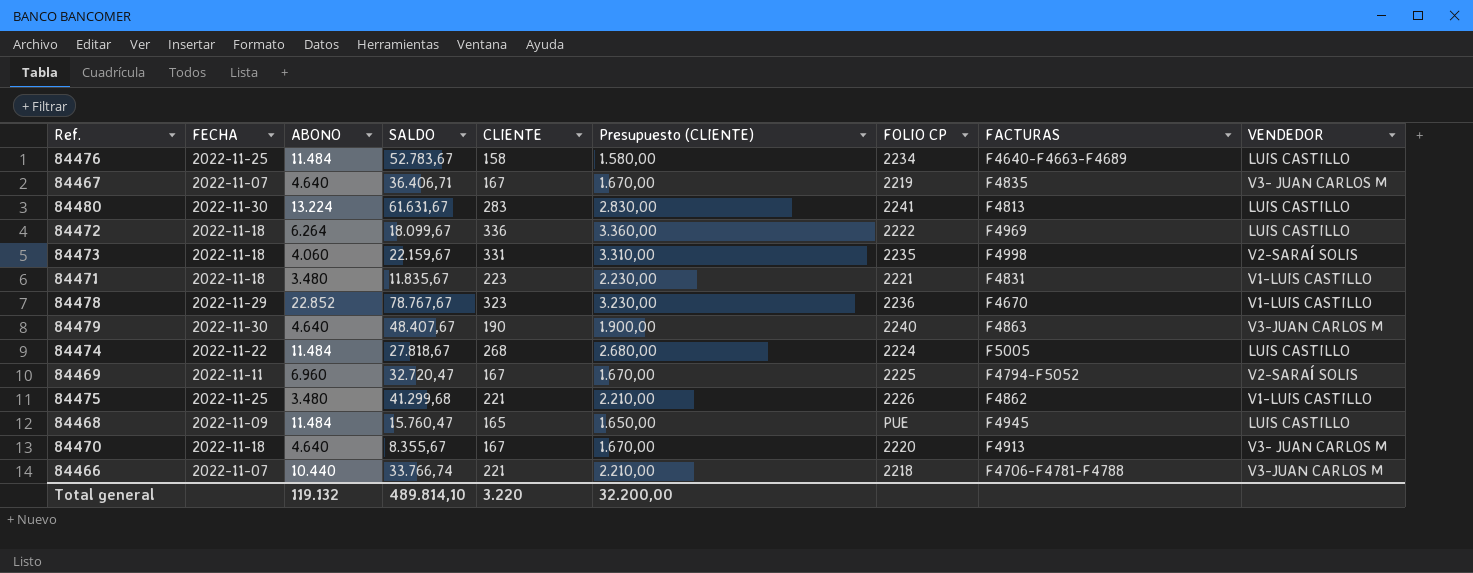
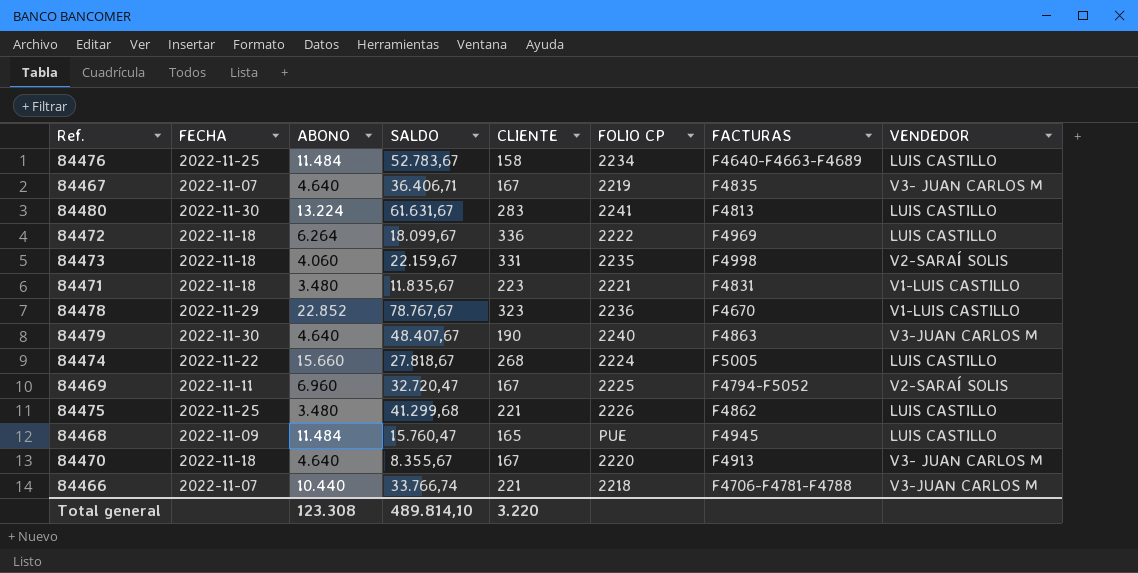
column Presupuesto (CLIENTE) | formula: [CLIENTE] * 10 -> none
84474 | ABONO: 11.484 -> 15.660
84475 | VENDEDOR: V1-LUIS CASTILLO -> LUIS CASTILLO
Total general | ABONO: 119.132 -> 123.308

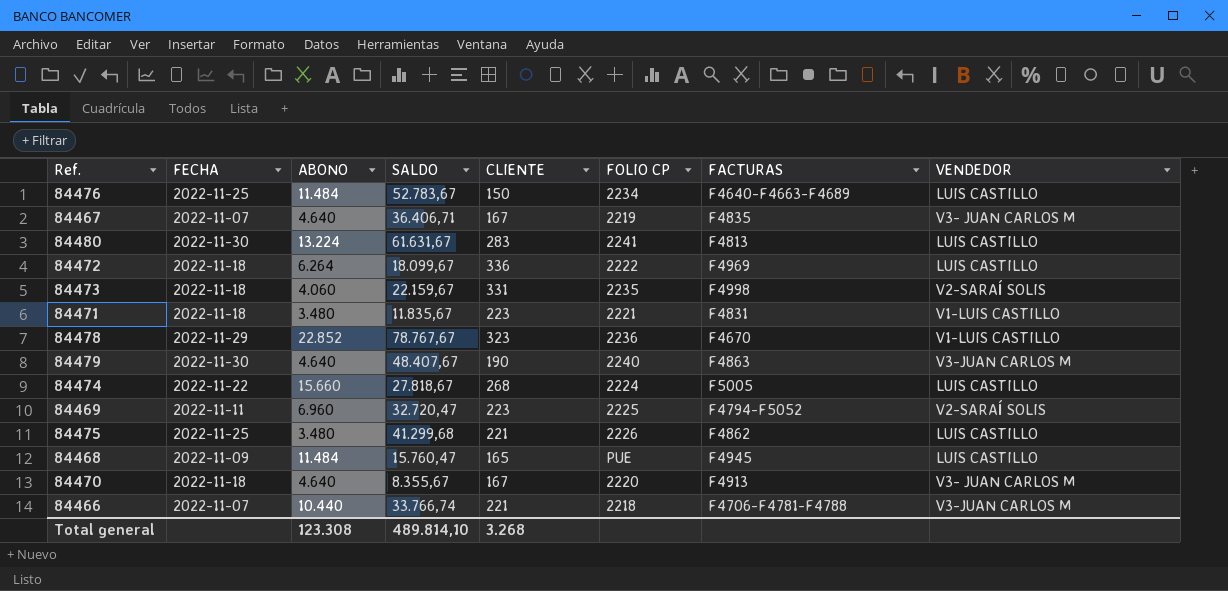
84476 | CLIENTE: 158 -> 150
84469 | CLIENTE: 167 -> 223
Total general | CLIENTE: 3.220 -> 3.268

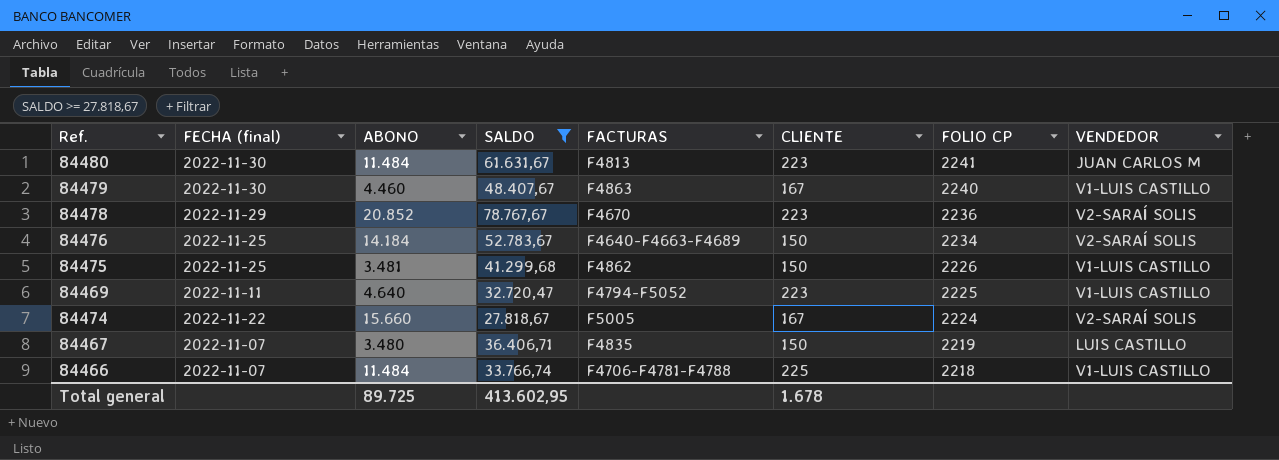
filter: none -> SALDO >= 27.818,67
row order: none -> FOLIO CP descending
column name: FECHA -> FECHA (final)
column FACTURAS | position: 7 -> 5
84480 | ABONO: 13.224 -> 11.484
84480 | CLIENTE: 283 -> 223
84480 | VENDEDOR: LUIS CASTILLO -> JUAN CARLOS M
84479 | ABONO: 4.640 -> 4.460
84479 | CLIENTE: 190 -> 167
84479 | VENDEDOR: V3-JUAN CARLOS M -> V1-LUIS CASTILLO
84478 | ABONO: 22.852 -> 20.852
84478 | CLIENTE: 323 -> 223
84478 | VENDEDOR: V1-LUIS CASTILLO -> V2-SARAÍ SOLIS
84476 | ABONO: 11.484 -> 14.184
84476 | VENDEDOR: LUIS CASTILLO -> V2-SARAÍ SOLIS
84475 | ABONO: 3.480 -> 3.481
84475 | CLIENTE: 221 -> 150
84475 | VENDEDOR: LUIS CASTILLO -> V1-LUIS CASTILLO
84469 | ABONO: 6.960 -> 4.640
84469 | VENDEDOR: V2-SARAÍ SOLIS -> V1-LUIS CASTILLO
84474 | CLIENTE: 268 -> 167
84474 | VENDEDOR: LUIS CASTILLO -> V2-SARAÍ SOLIS
84467 | ABONO: 4.640 -> 3.480
84467 | CLIENTE: 167 -> 150
84467 | VENDEDOR: V3- JUAN CARLOS M -> LUIS CASTILLO
84466 | ABONO: 10.440 -> 11.484
84466 | CLIENTE: 221 -> 225
84466 | VENDEDOR: V3-JUAN CARLOS M -> V1-LUIS CASTILLO
Total general | ABONO: 123.308 -> 89.725
Total general | SALDO: 489.814,10 -> 413.602,95
Total general | CLIENTE: 3.268 -> 1.678

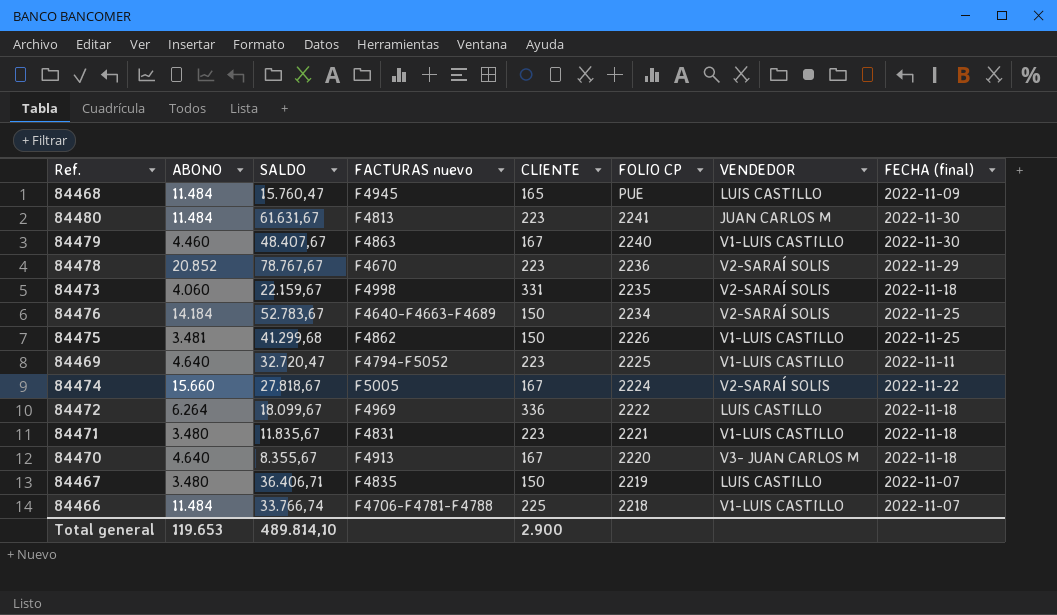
filter: SALDO >= 27.818,67 -> none
column name: FACTURAS -> FACTURAS nuevo
column FECHA (final) | position: 2 -> 8
Total general | ABONO: 89.725 -> 119.653
Total general | SALDO: 413.602,95 -> 489.814,10
Total general | CLIENTE: 1.678 -> 2.900

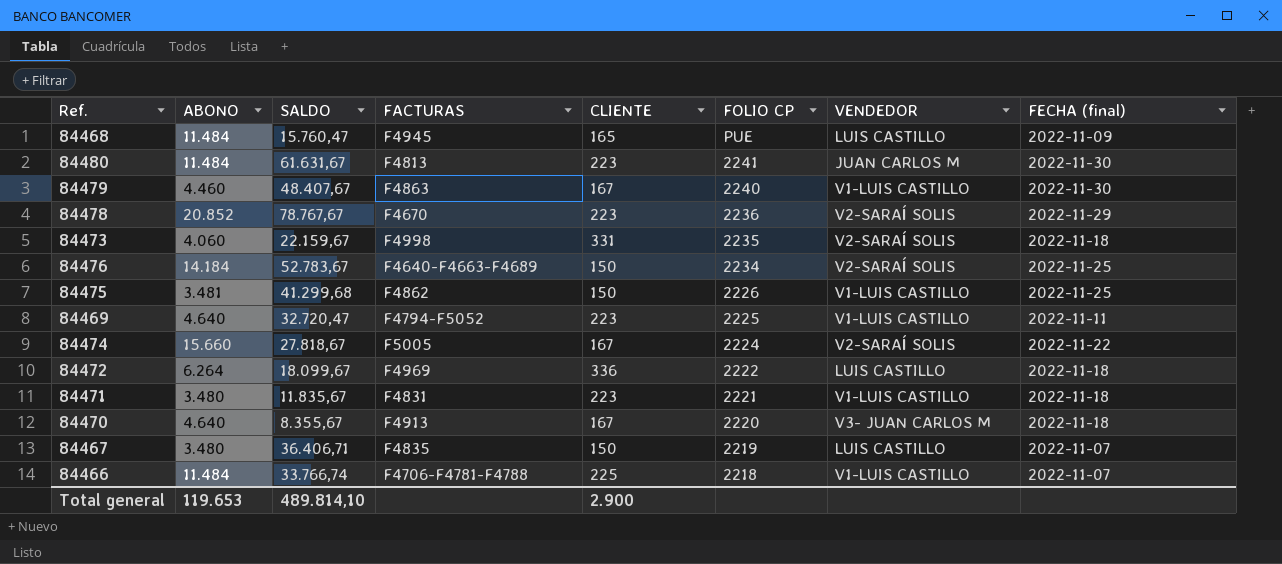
column name: FACTURAS nuevo -> FACTURAS

